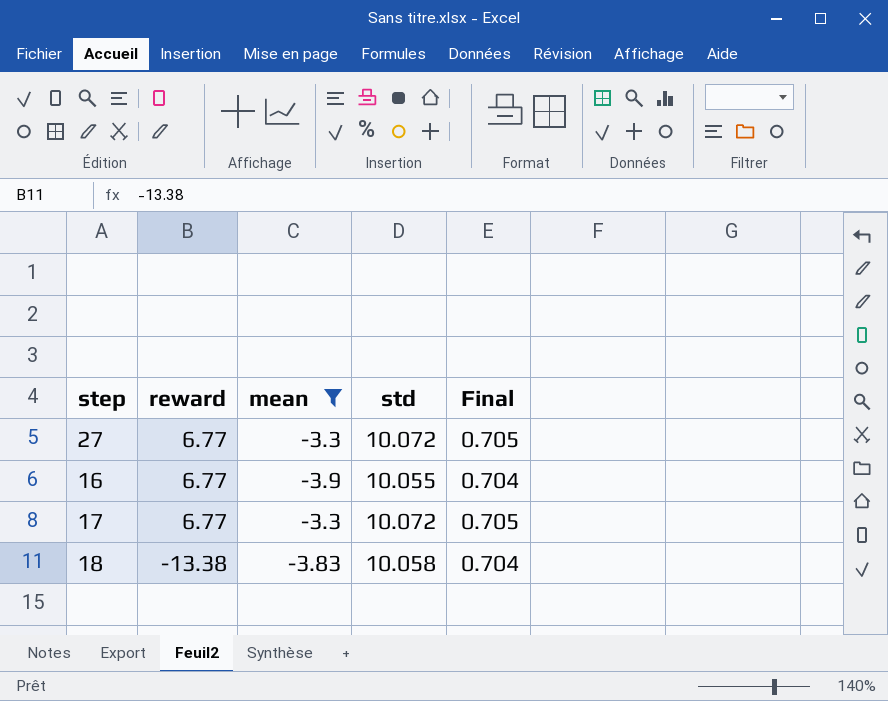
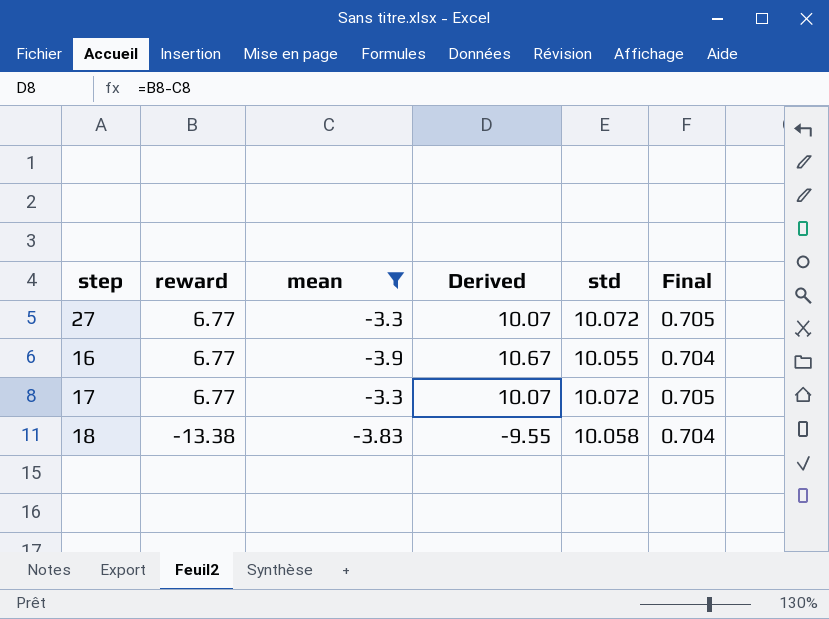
column Derived | formula: none -> [reward] - [mean]

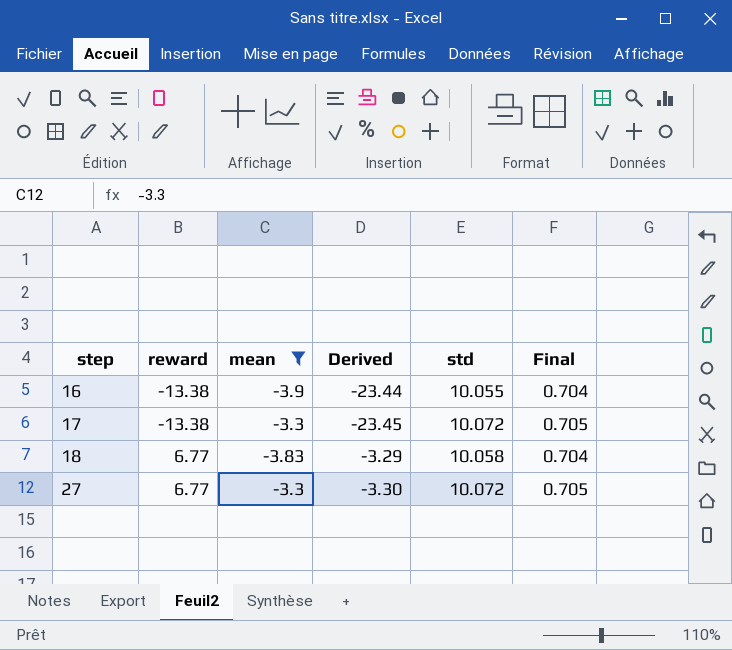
row order: reward descending -> step ascending
column Derived | formula: [reward] - [mean] -> [reward] - [std]
16 | reward: 6.77 -> -13.38
17 | reward: 6.77 -> -13.38
18 | reward: -13.38 -> 6.77

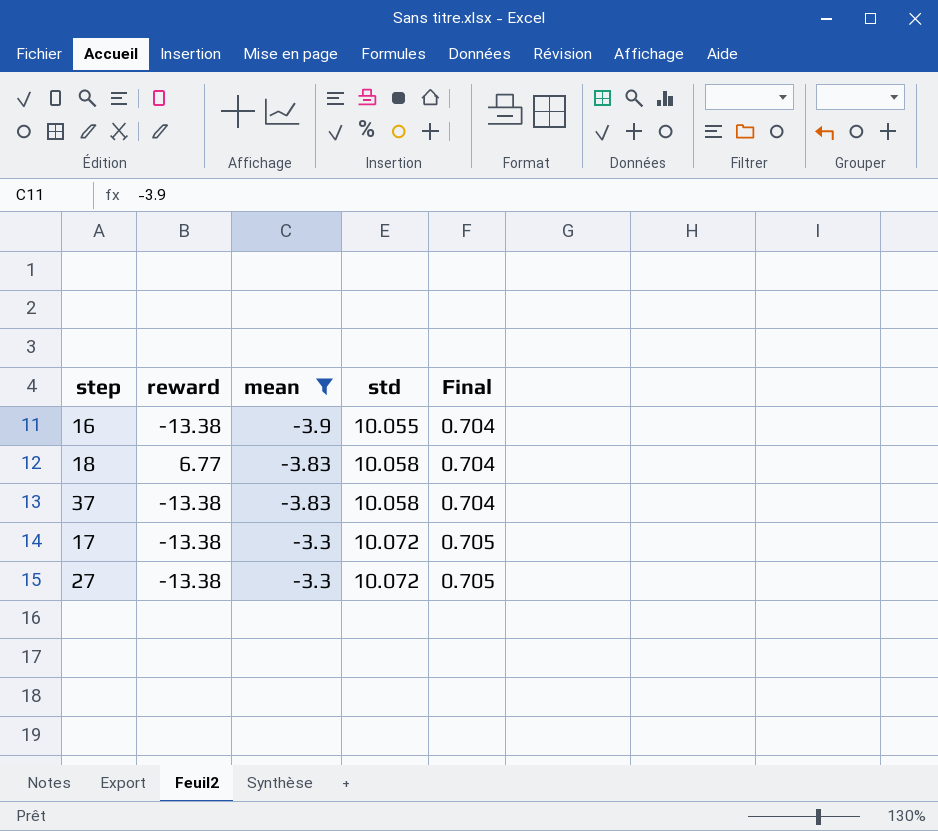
row order: step ascending -> mean ascending
column Derived | formula: [reward] - [std] -> none
row 37: none -> -13.38 | -3.83 | 10.058 | 0.704
27 | reward: 6.77 -> -13.38

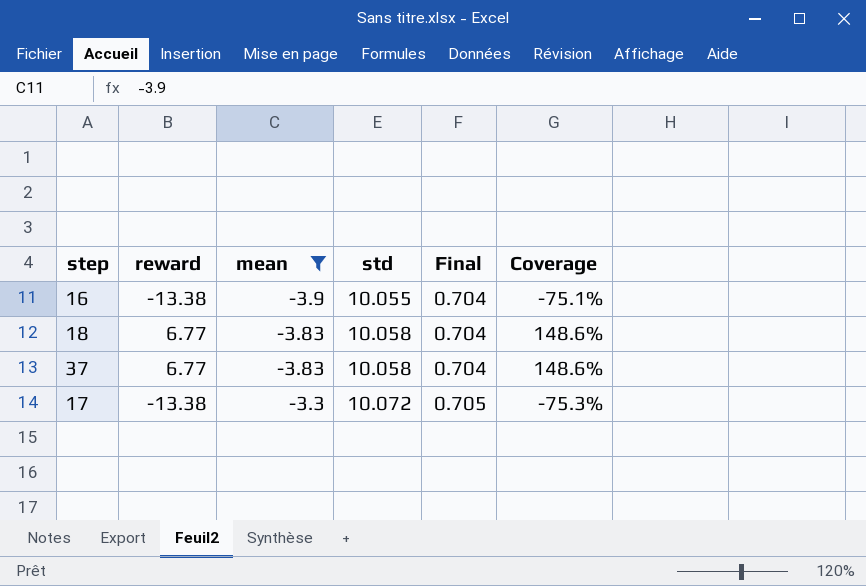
column Coverage | formula: none -> [std] / [reward]
row 27: -13.38 | -3.3 | 10.072 | 0.705 -> none
37 | reward: -13.38 -> 6.77

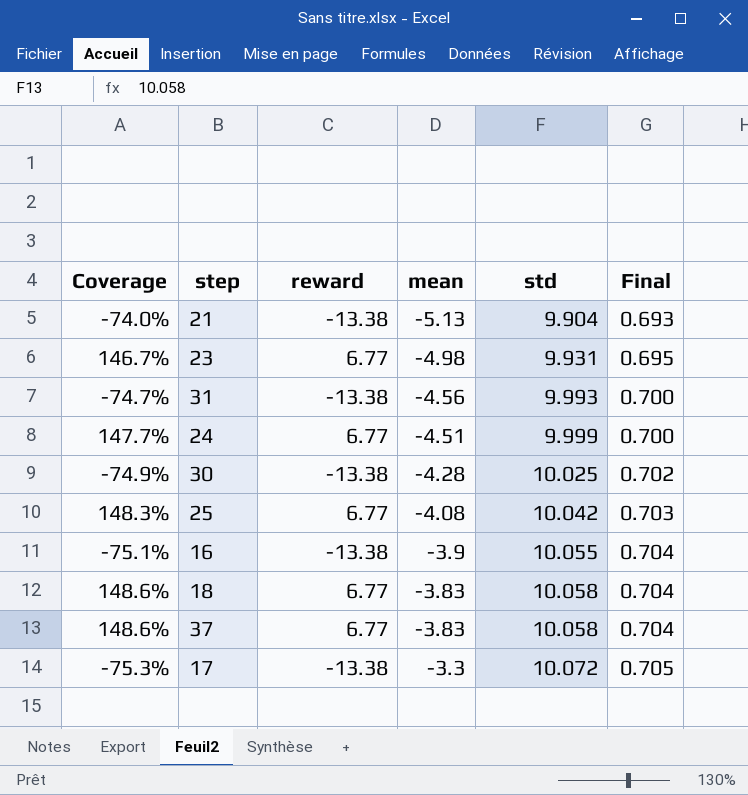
filter: mean >= -3.9 -> none
column Coverage | position: 6 -> 1

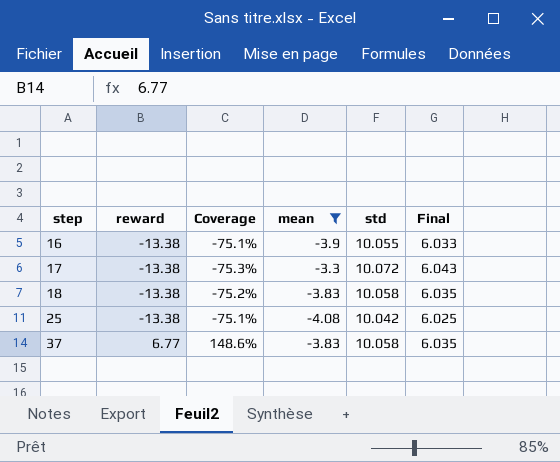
filter: none -> mean >= -4.08
row order: mean ascending -> step ascending
column Coverage | position: 1 -> 3
column Final | formula: [std] * 0.07 -> [std] * 0.6
18 | reward: 6.77 -> -13.38
18 | Coverage: 148.6% -> -75.2%
25 | reward: 6.77 -> -13.38
25 | Coverage: 148.3% -> -75.1%

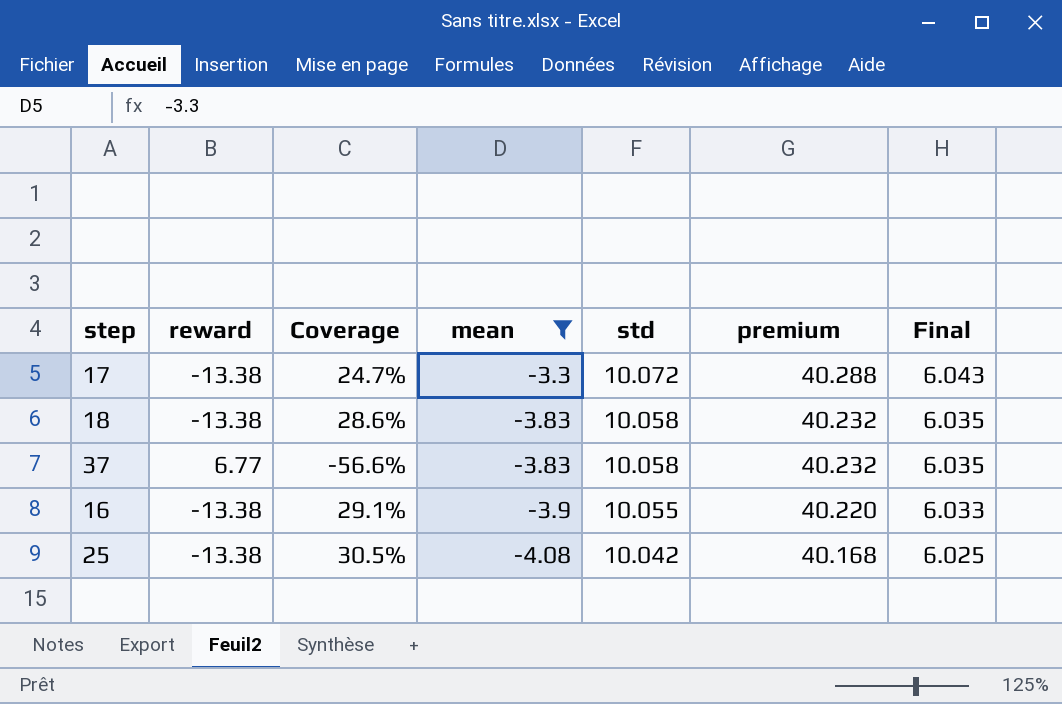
row order: step ascending -> mean descending
column Coverage | formula: [std] / [reward] -> [mean] / [reward]
column premium | formula: none -> [std] * 4

